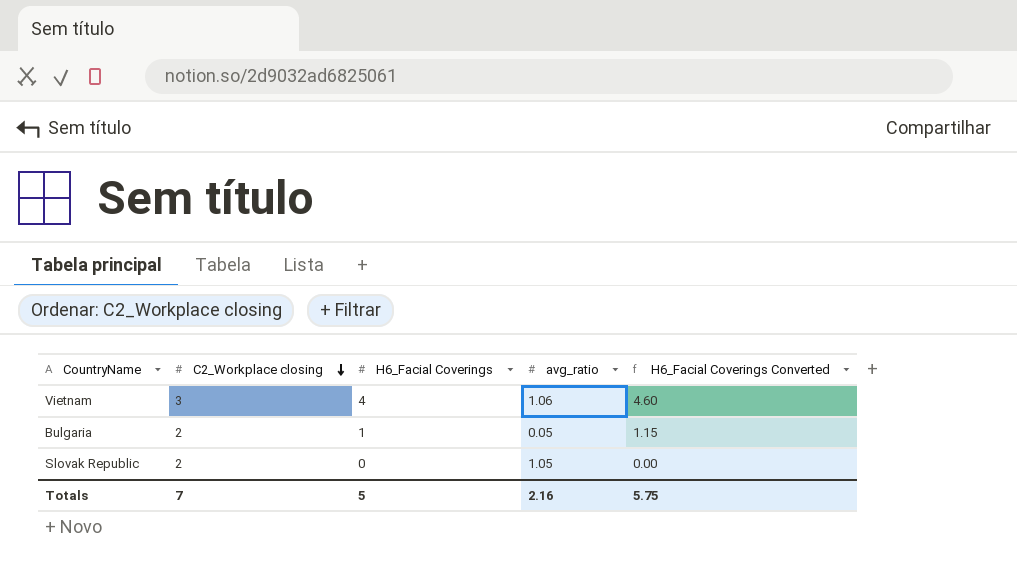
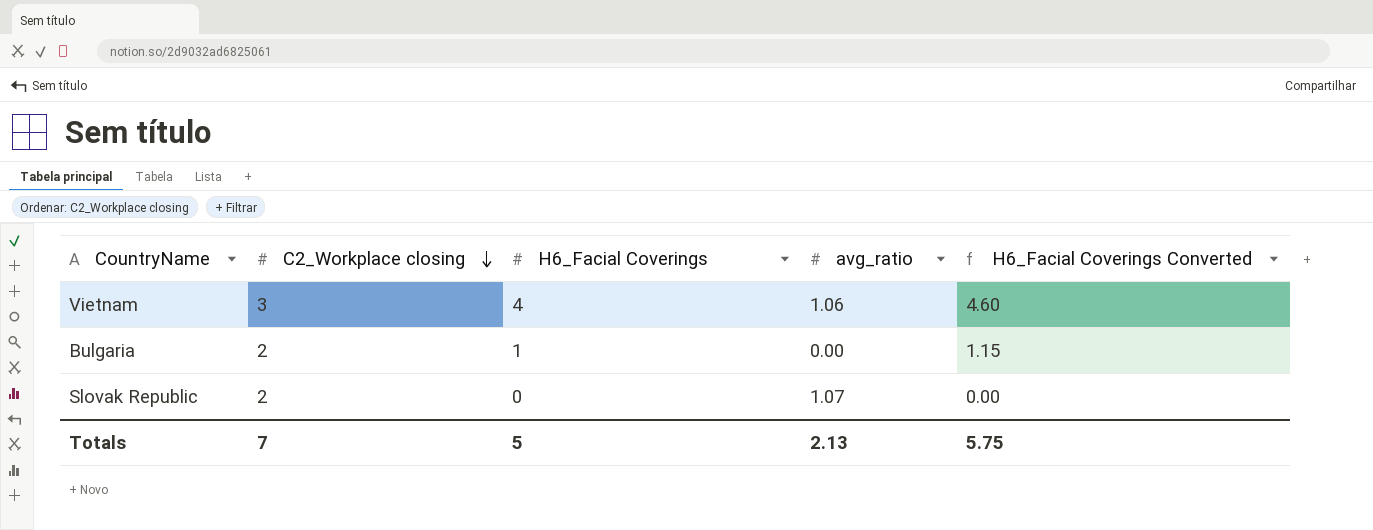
Bulgaria | avg_ratio: 0.05 -> 0.00
Slovak Republic | avg_ratio: 1.05 -> 1.07
Totals | avg_ratio: 2.16 -> 2.13

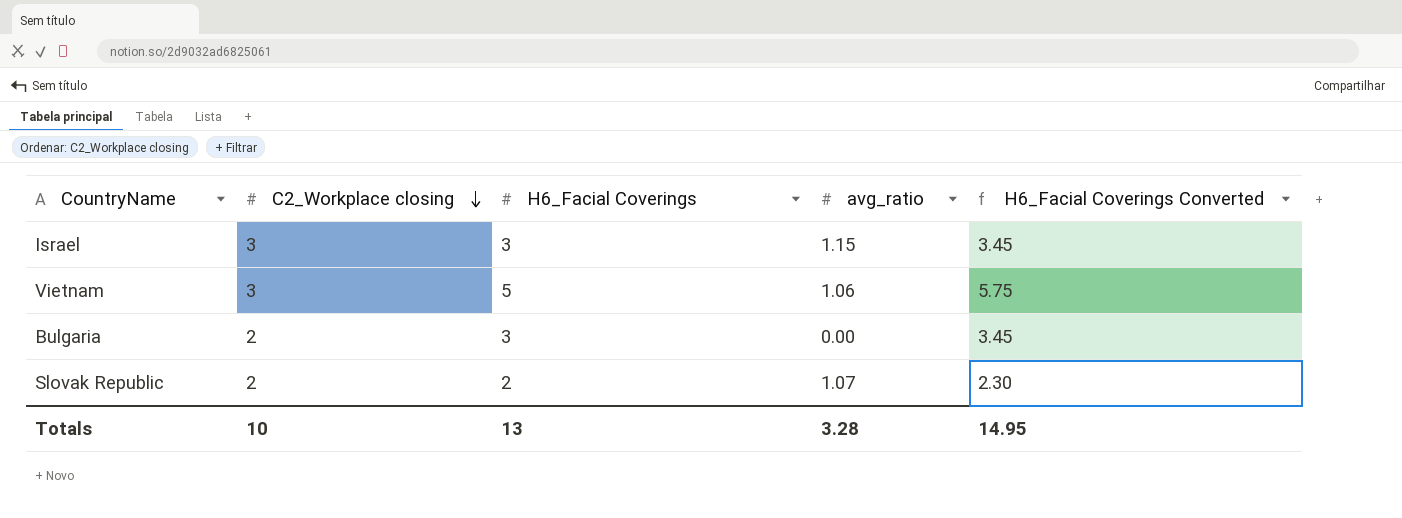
row Israel: none -> 3 | 3 | 1.15 | 3.45
Vietnam | H6_Facial Coverings: 4 -> 5
Vietnam | H6_Facial Coverings Converted: 4.60 -> 5.75
Bulgaria | H6_Facial Coverings: 1 -> 3
Bulgaria | H6_Facial Coverings Converted: 1.15 -> 3.45
Slovak Republic | H6_Facial Coverings: 0 -> 2
Slovak Republic | H6_Facial Coverings Converted: 0.00 -> 2.30
Totals | C2_Workplace closing: 7 -> 10
Totals | H6_Facial Coverings: 5 -> 13
Totals | avg_ratio: 2.13 -> 3.28
Totals | H6_Facial Coverings Converted: 5.75 -> 14.95

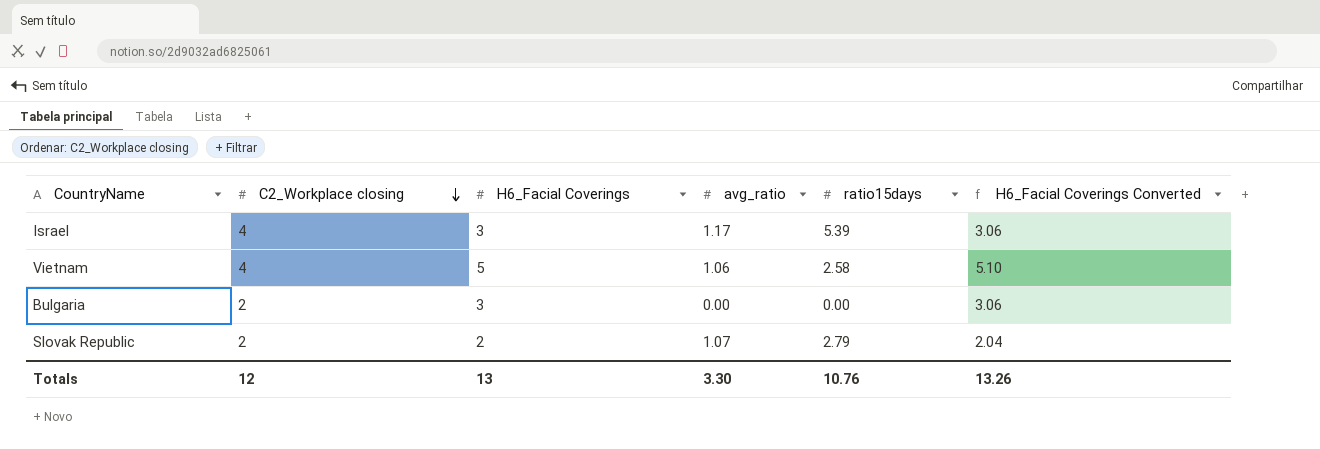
column ratio15days | position: none -> 5
column H6_Facial Coverings Converted | formula: [H6_Facial Coverings] * 1.15 -> [H6_Facial Coverings] * 1.02
Israel | C2_Workplace closing: 3 -> 4
Israel | avg_ratio: 1.15 -> 1.17
Vietnam | C2_Workplace closing: 3 -> 4
Totals | C2_Workplace closing: 10 -> 12
Totals | avg_ratio: 3.28 -> 3.30
Totals | H6_Facial Coverings Converted: 14.95 -> 13.26

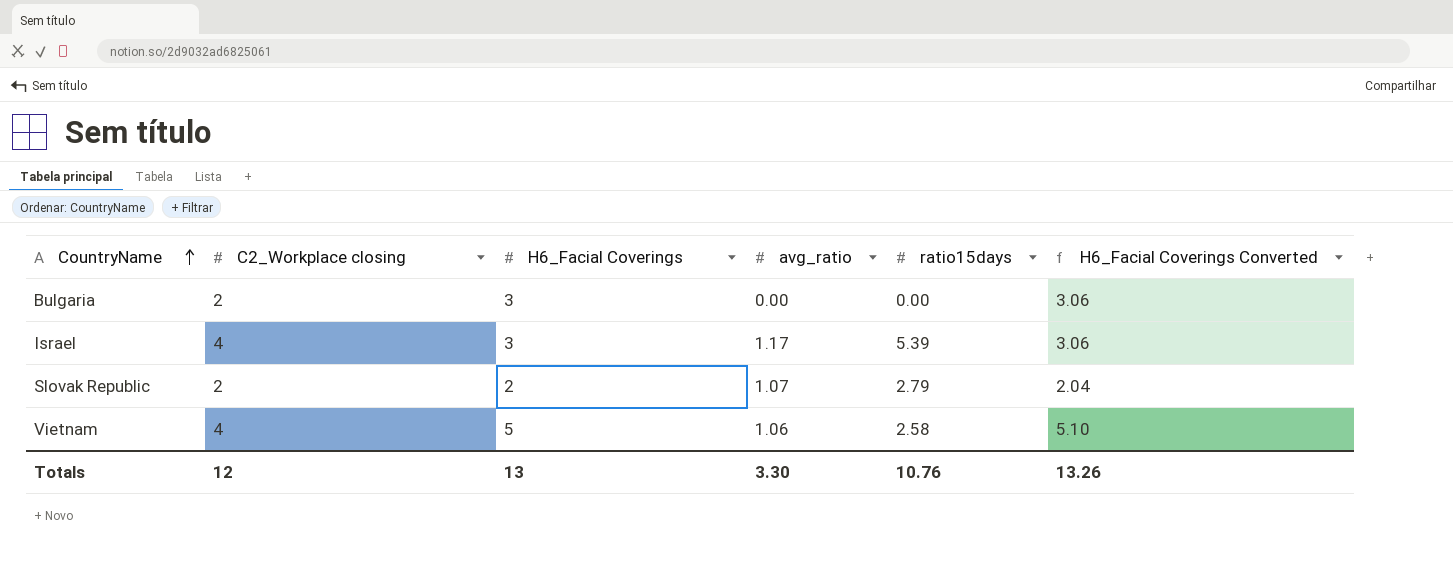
row order: C2_Workplace closing descending -> CountryName ascending

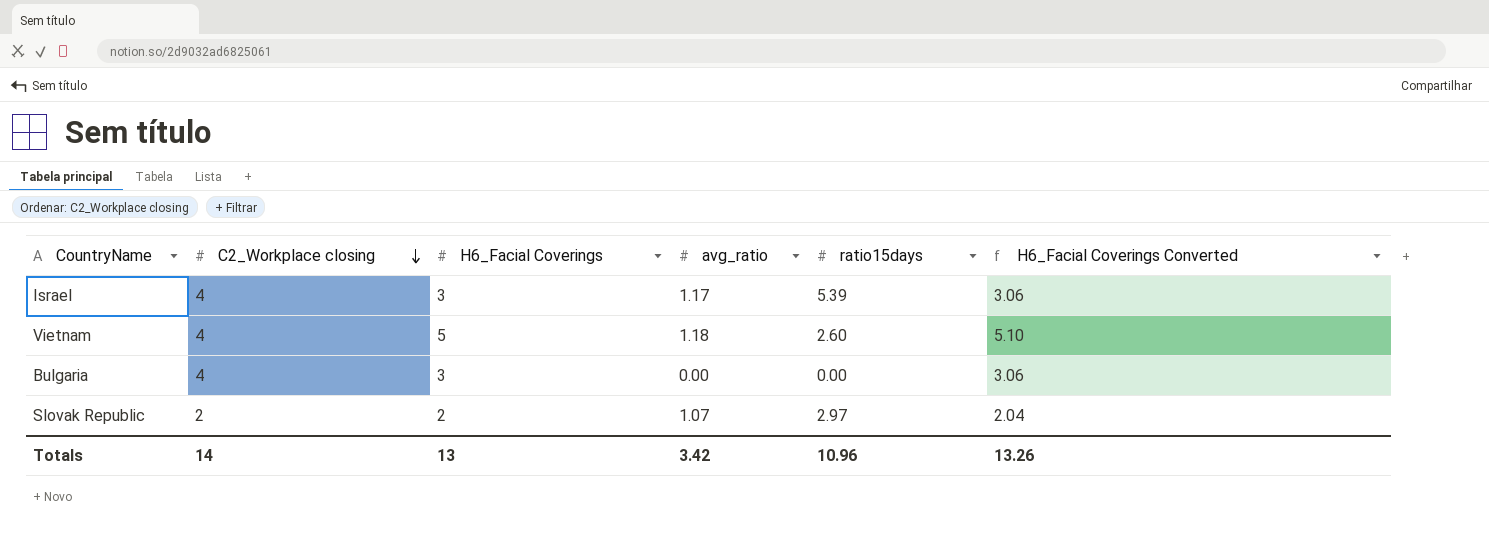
row order: CountryName ascending -> C2_Workplace closing descending
Vietnam | avg_ratio: 1.06 -> 1.18
Vietnam | ratio15days: 2.58 -> 2.60
Bulgaria | C2_Workplace closing: 2 -> 4
Slovak Republic | ratio15days: 2.79 -> 2.97
Totals | C2_Workplace closing: 12 -> 14
Totals | avg_ratio: 3.30 -> 3.42
Totals | ratio15days: 10.76 -> 10.96

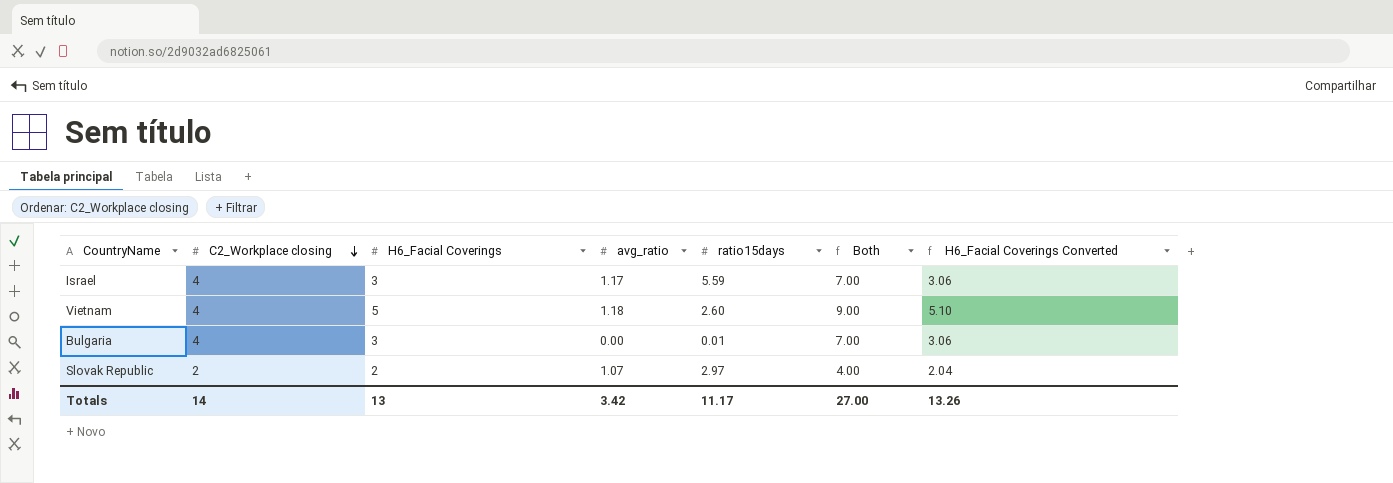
column Both | formula: none -> [C2_Workplace closing] + [H6_Facial Coverings]
Israel | ratio15days: 5.39 -> 5.59
Bulgaria | ratio15days: 0.00 -> 0.01
Totals | ratio15days: 10.96 -> 11.17

